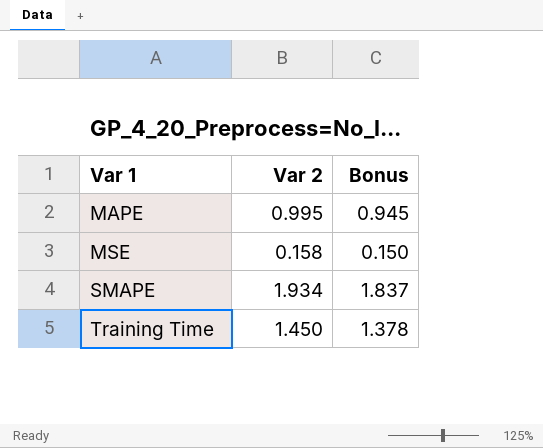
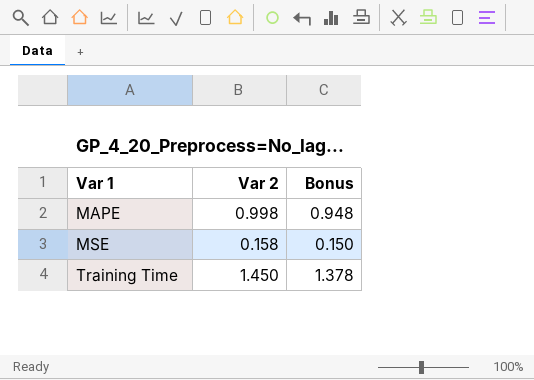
row SMAPE: 1.934 | 1.837 -> none
MAPE | Var 2: 0.995 -> 0.998
MAPE | Bonus: 0.945 -> 0.948

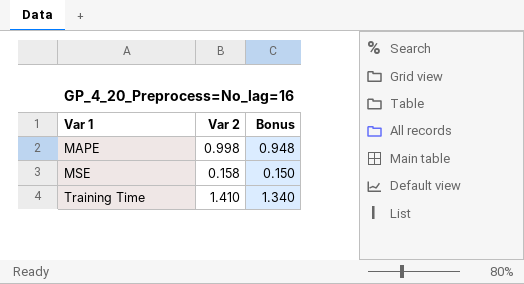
Training Time | Var 2: 1.450 -> 1.410
Training Time | Bonus: 1.378 -> 1.340

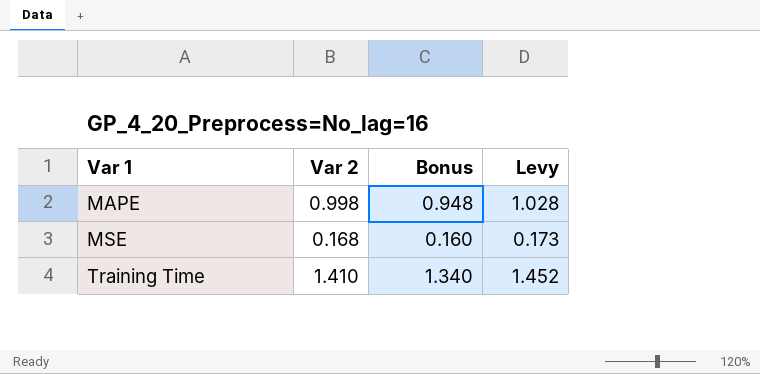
column Levy | formula: none -> [Var 2] * 1.03
MSE | Var 2: 0.158 -> 0.168
MSE | Bonus: 0.150 -> 0.160

